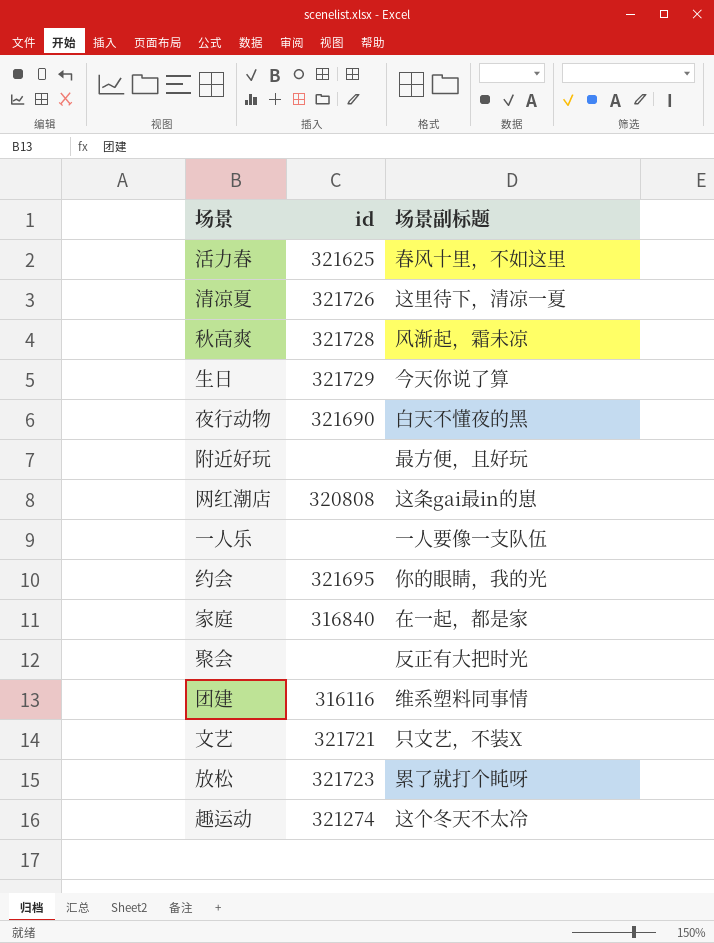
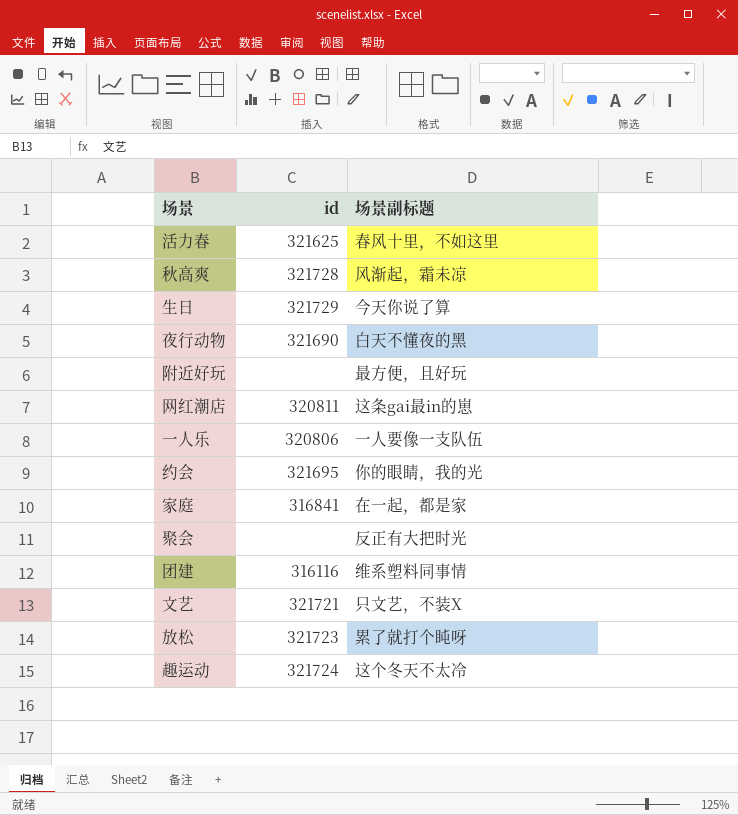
row 清凉夏: 321726 | 这里待下，清凉一夏 -> none
网红潮店 | id: 320808 -> 320811
一人乐 | id: none -> 320806
家庭 | id: 316840 -> 316841
趣运动 | id: 321274 -> 321724

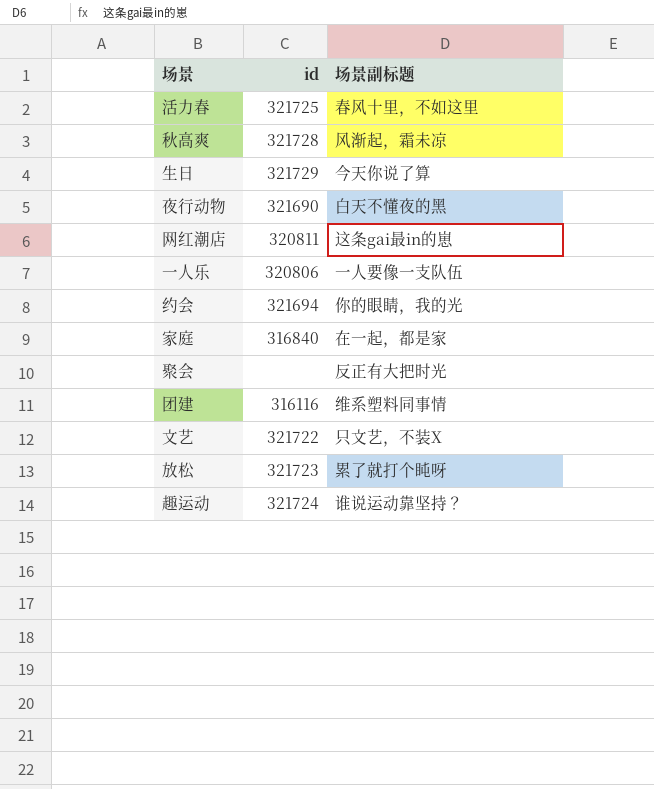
row 附近好玩: none | 最方便，且好玩 -> none
活力春 | id: 321625 -> 321725
约会 | id: 321695 -> 321694
家庭 | id: 316841 -> 316840
文艺 | id: 321721 -> 321722
趣运动 | 场景副标题: 这个冬天不太冷 -> 谁说运动靠坚持？

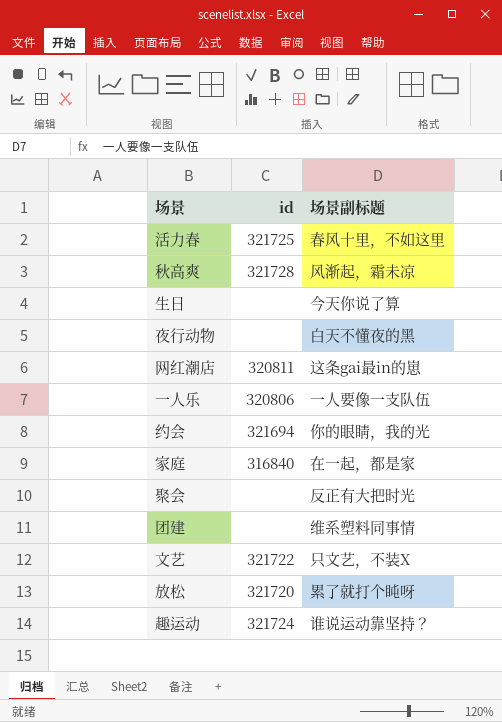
生日 | id: 321729 -> none
夜行动物 | id: 321690 -> none
团建 | id: 316116 -> none
放松 | id: 321723 -> 321720

